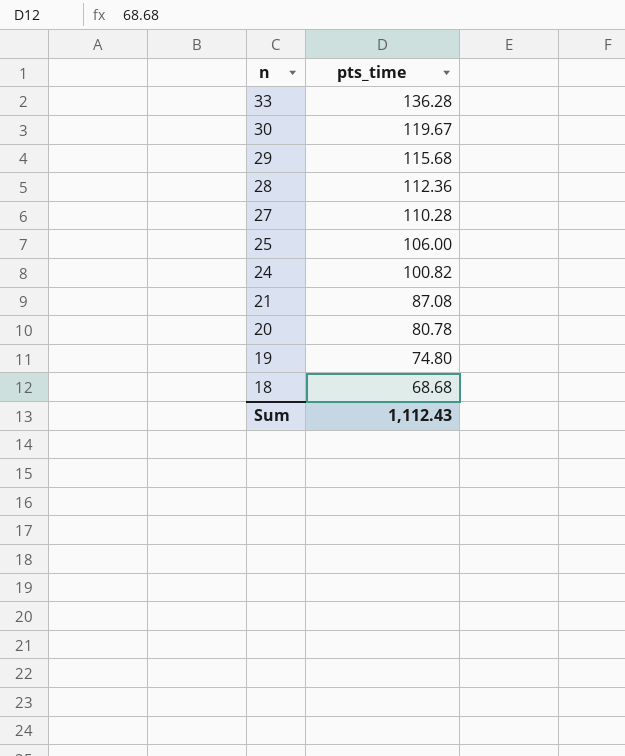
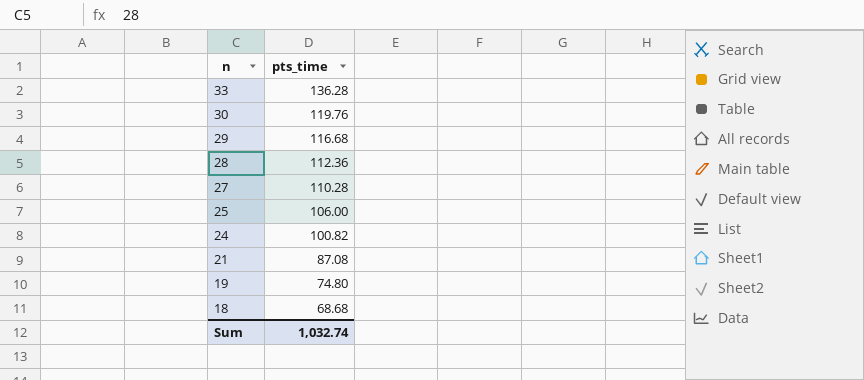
row 20: 80.78 -> none
30 | pts_time: 119.67 -> 119.76
29 | pts_time: 115.68 -> 116.68
Sum | pts_time: 1,112.43 -> 1,032.74

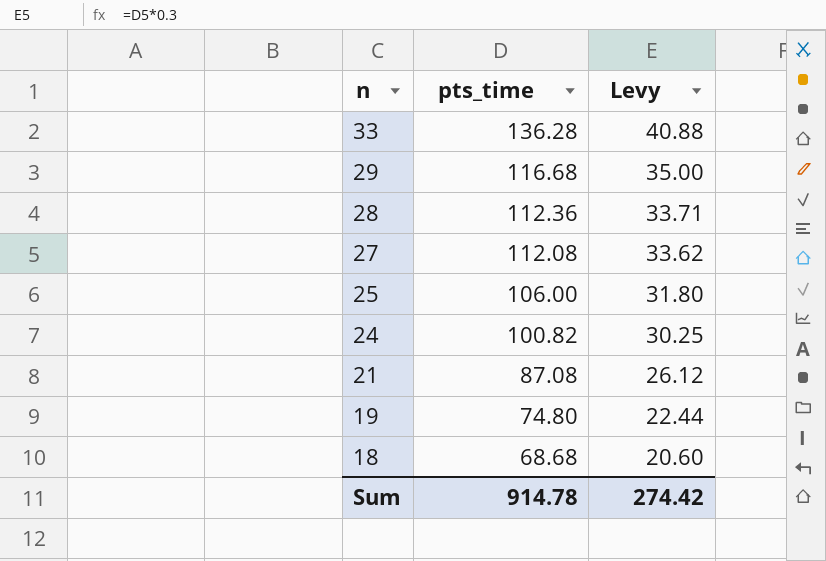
column Levy | formula: none -> [pts_time] * 0.3
row 30: 119.76 -> none
27 | pts_time: 110.28 -> 112.08
Sum | pts_time: 1,032.74 -> 914.78

